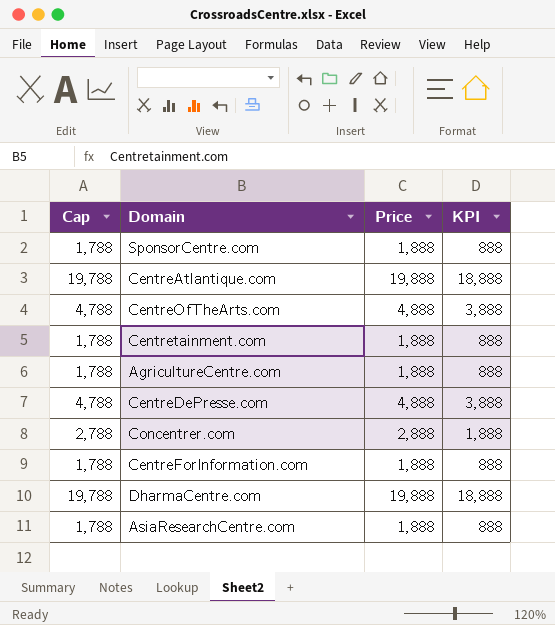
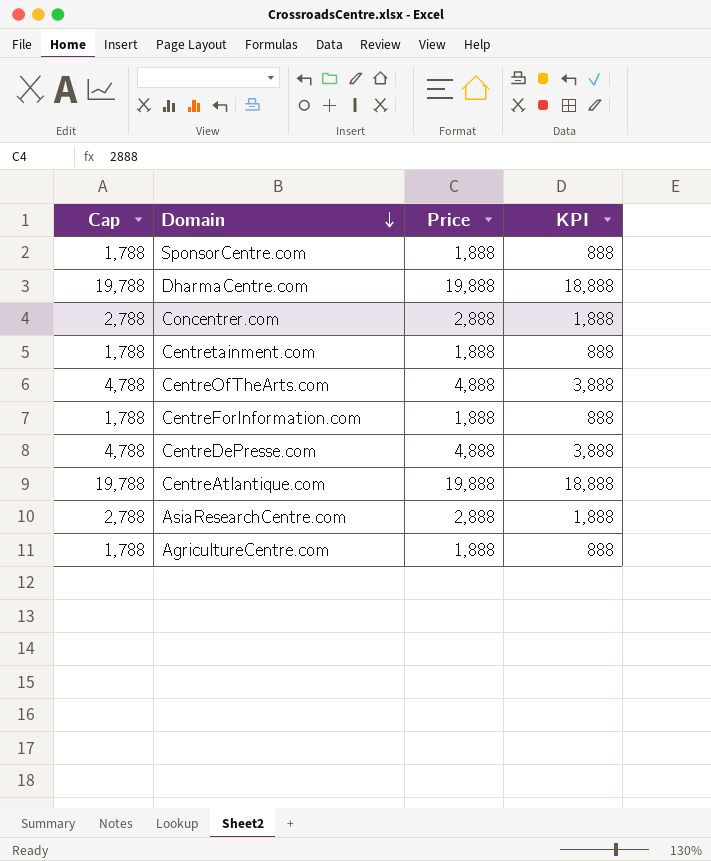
row order: none -> Domain descending
AsiaResearchCentre.com | Cap: 1,788 -> 2,788
AsiaResearchCentre.com | Price: 1,888 -> 2,888
AsiaResearchCentre.com | KPI: 888 -> 1,888

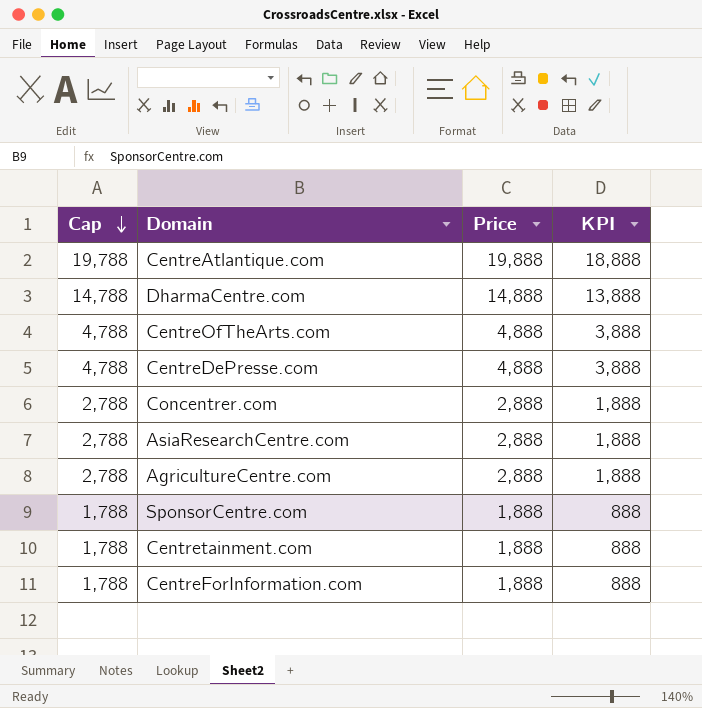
row order: Domain descending -> Cap descending
DharmaCentre.com | Cap: 19,788 -> 14,788
DharmaCentre.com | Price: 19,888 -> 14,888
DharmaCentre.com | KPI: 18,888 -> 13,888
AgricultureCentre.com | Cap: 1,788 -> 2,788
AgricultureCentre.com | Price: 1,888 -> 2,888
AgricultureCentre.com | KPI: 888 -> 1,888

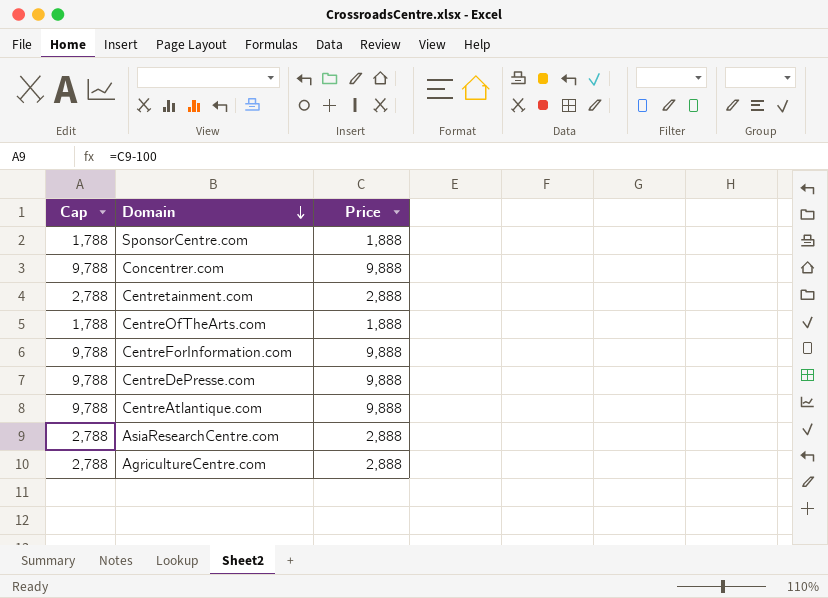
row order: Cap descending -> Domain descending
column KPI | formula: [Price] - 1000 -> none
row DharmaCentre.com: 14,788 | 14,888 | 13,888 -> none
Concentrer.com | Cap: 2,788 -> 9,788
Concentrer.com | Price: 2,888 -> 9,888
Centretainment.com | Cap: 1,788 -> 2,788
Centretainment.com | Price: 1,888 -> 2,888
CentreOfTheArts.com | Cap: 4,788 -> 1,788
CentreOfTheArts.com | Price: 4,888 -> 1,888
CentreForInformation.com | Cap: 1,788 -> 9,788
CentreForInformation.com | Price: 1,888 -> 9,888
CentreDePresse.com | Cap: 4,788 -> 9,788
CentreDePresse.com | Price: 4,888 -> 9,888
CentreAtlantique.com | Cap: 19,788 -> 9,788
CentreAtlantique.com | Price: 19,888 -> 9,888

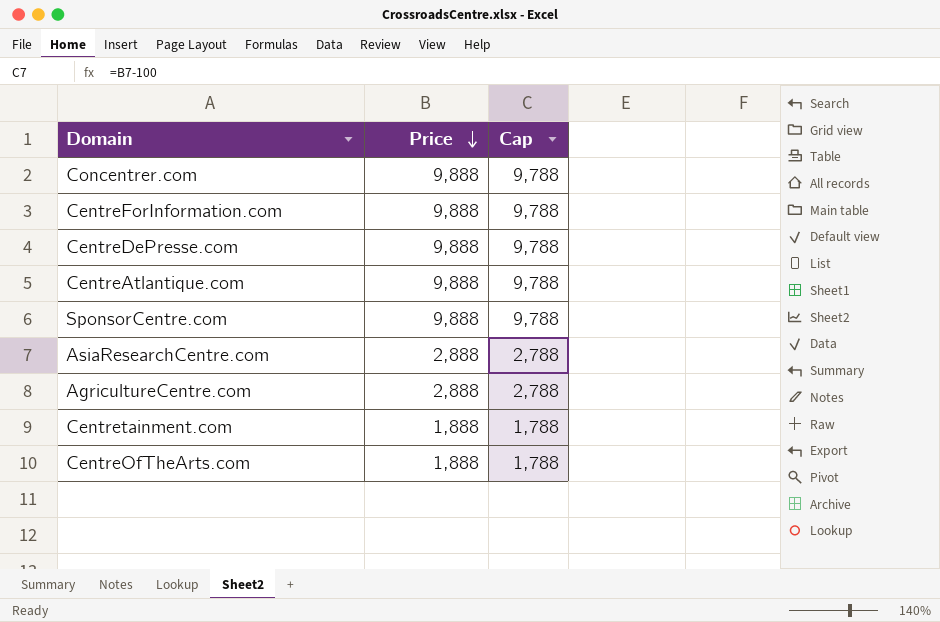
row order: Domain descending -> Price descending
column Cap | position: 1 -> 3
SponsorCentre.com | Price: 1,888 -> 9,888
SponsorCentre.com | Cap: 1,788 -> 9,788
Centretainment.com | Price: 2,888 -> 1,888
Centretainment.com | Cap: 2,788 -> 1,788

